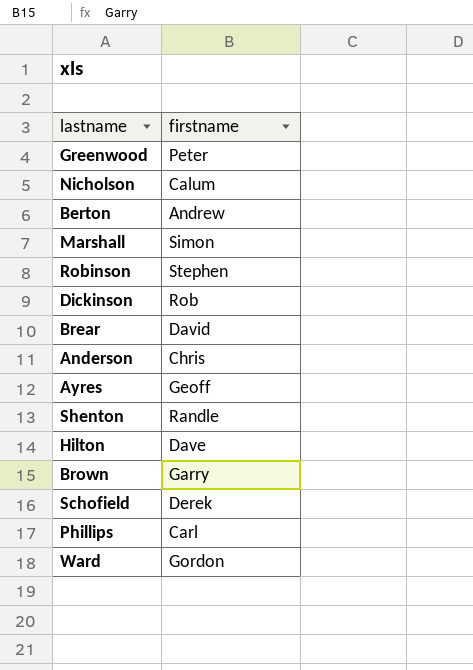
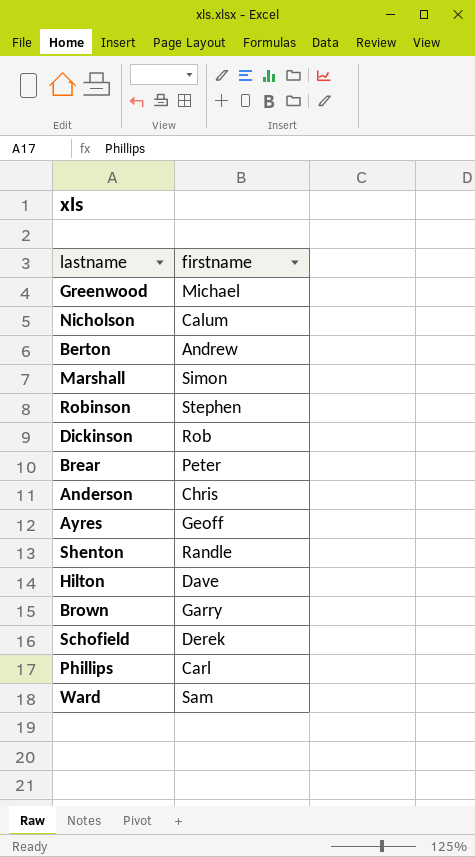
Greenwood | firstname: Peter -> Michael
Brear | firstname: David -> Peter
Ward | firstname: Gordon -> Sam

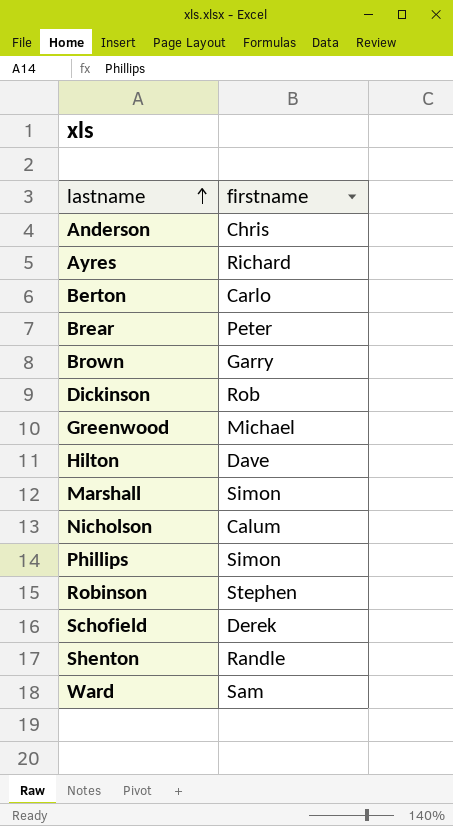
row order: none -> lastname ascending
Ayres | firstname: Geoff -> Richard
Berton | firstname: Andrew -> Carlo
Phillips | firstname: Carl -> Simon

